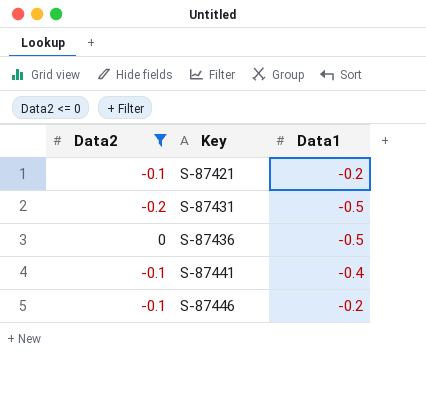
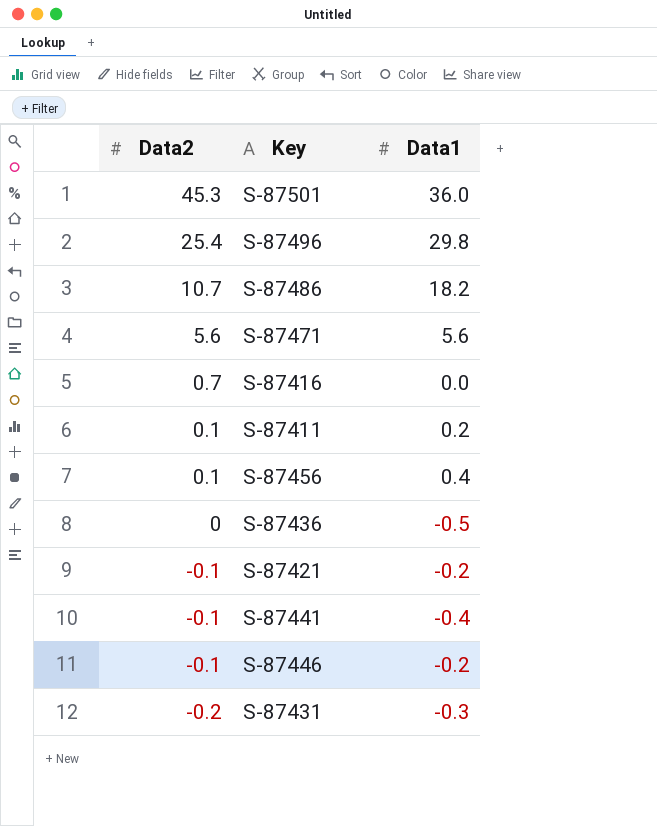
filter: Data2 <= 0 -> none
row order: Key ascending -> Data2 descending
S-87431 | Data1: -0.5 -> -0.3

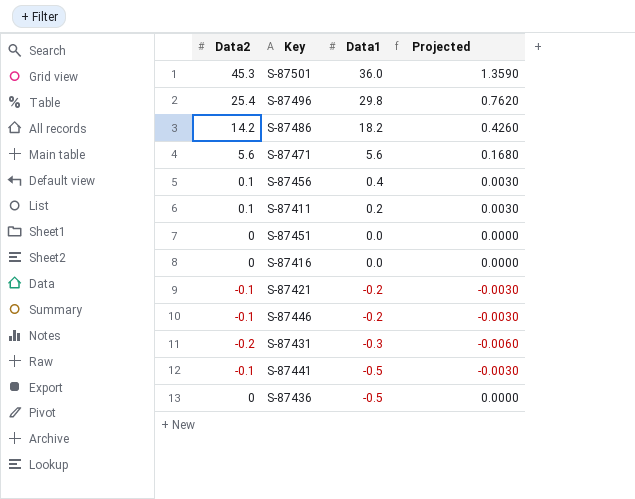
row order: Data2 descending -> Data1 descending
column Projected | formula: none -> [Data2] * 0.03
S-87486 | Data2: 10.7 -> 14.2
row S-87451: none -> 0 | 0.0 | 0.0000
S-87416 | Data2: 0.7 -> 0
S-87441 | Data1: -0.4 -> -0.5

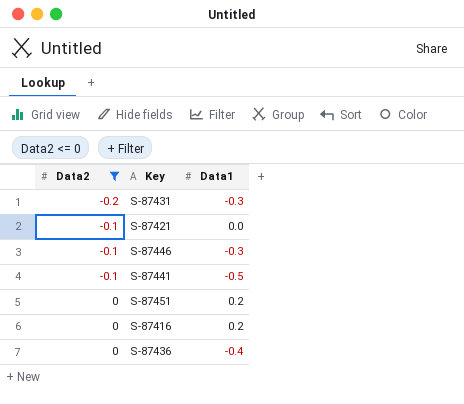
filter: none -> Data2 <= 0
row order: Data1 descending -> Data2 ascending
column Projected | formula: [Data2] * 0.03 -> none
S-87421 | Data1: -0.2 -> 0.0
S-87446 | Data1: -0.2 -> -0.3
S-87451 | Data1: 0.0 -> 0.2
S-87416 | Data1: 0.0 -> 0.2
S-87436 | Data1: -0.5 -> -0.4

